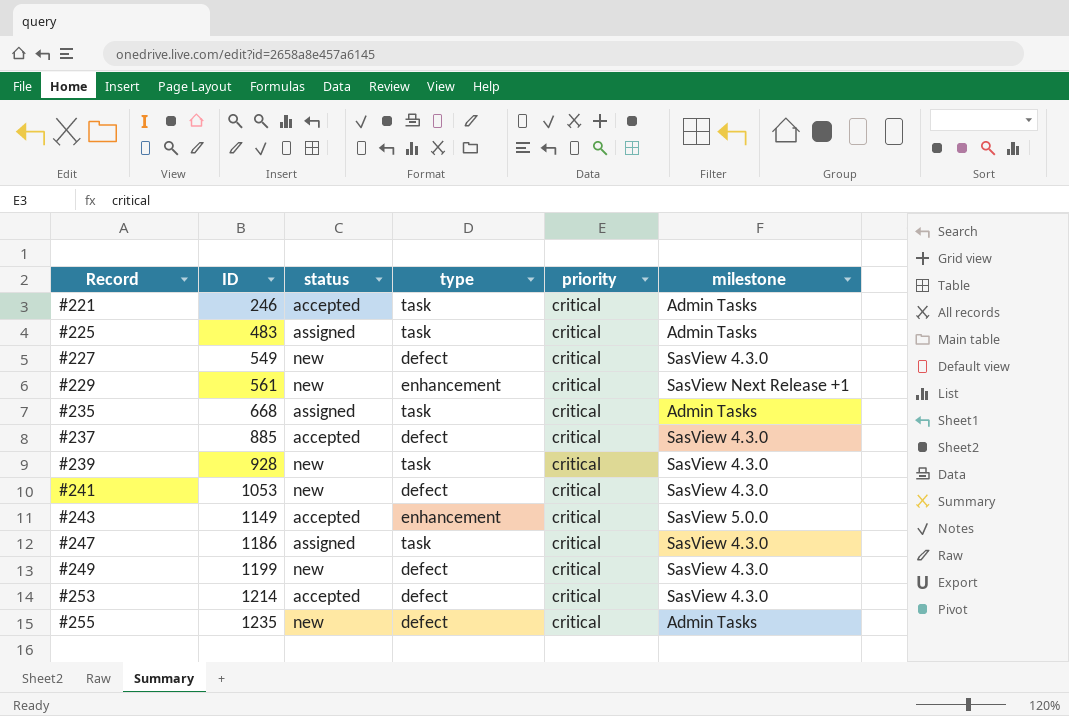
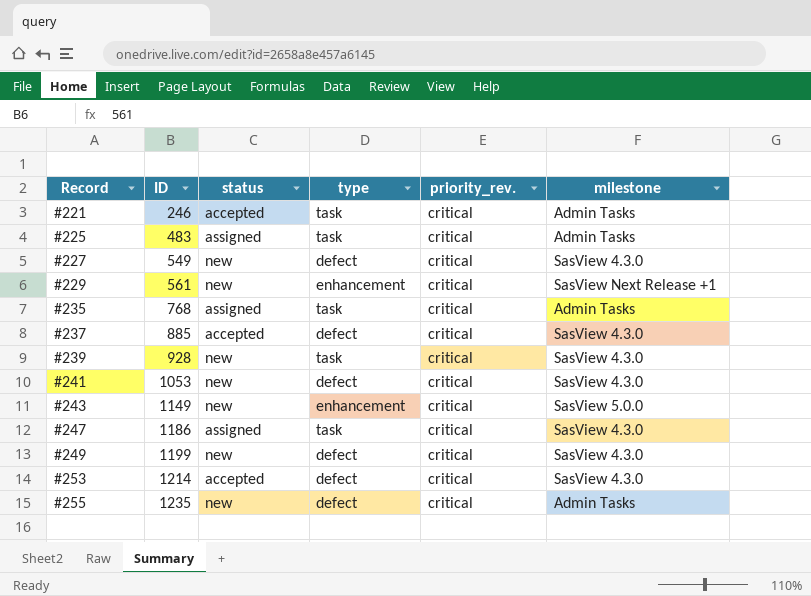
column name: priority -> priority_rev.
#235 | ID: 668 -> 768
#243 | status: accepted -> new

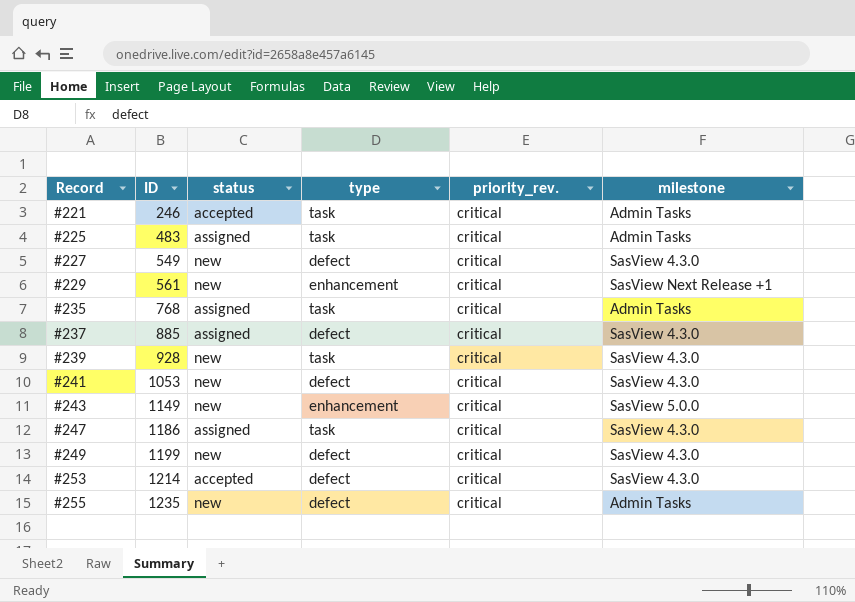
#237 | status: accepted -> assigned

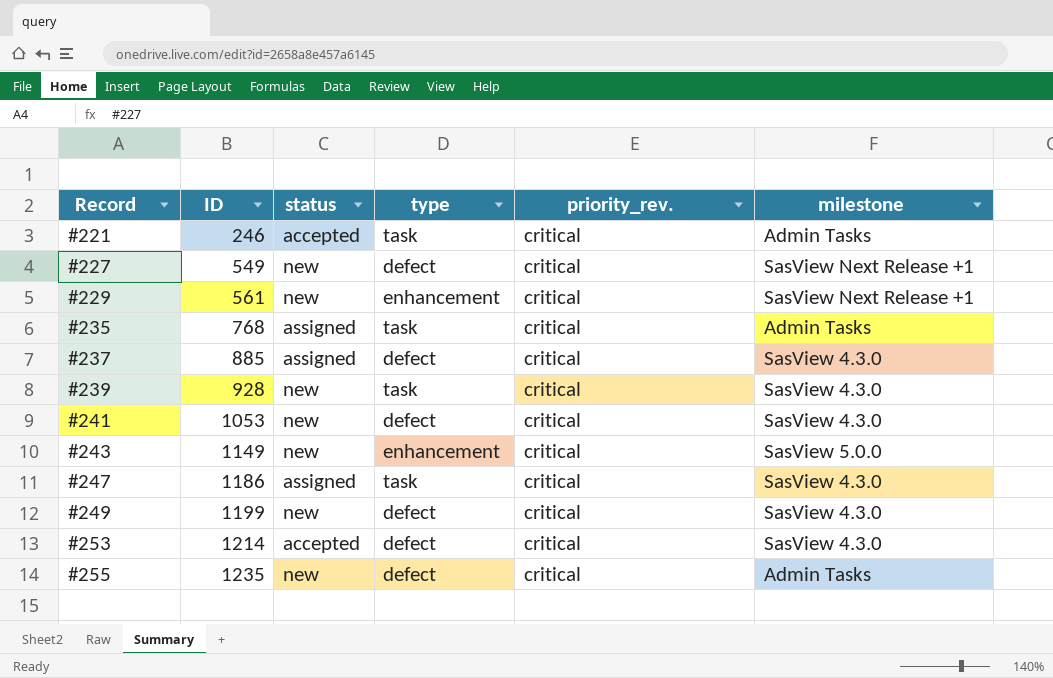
row #225: 483 | assigned | task | critical | Admin Tasks -> none
#227 | milestone: SasView 4.3.0 -> SasView Next Release +1

